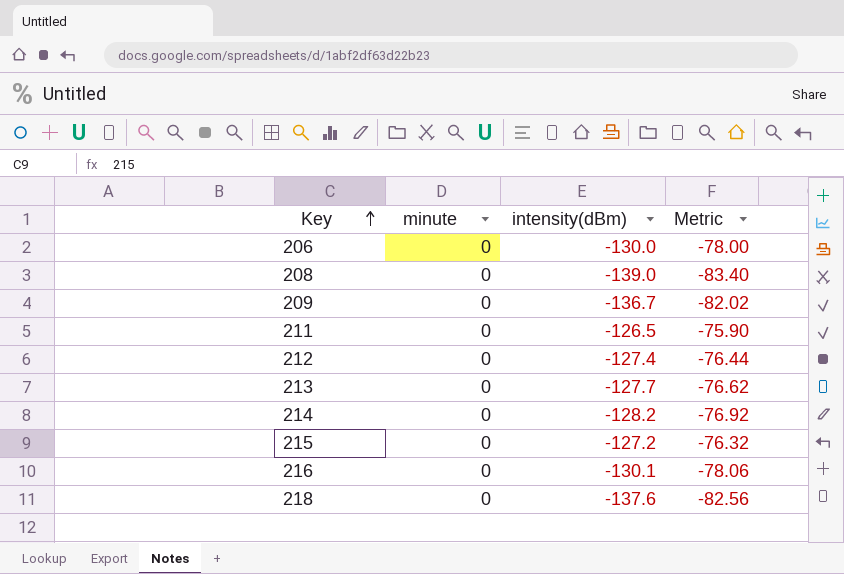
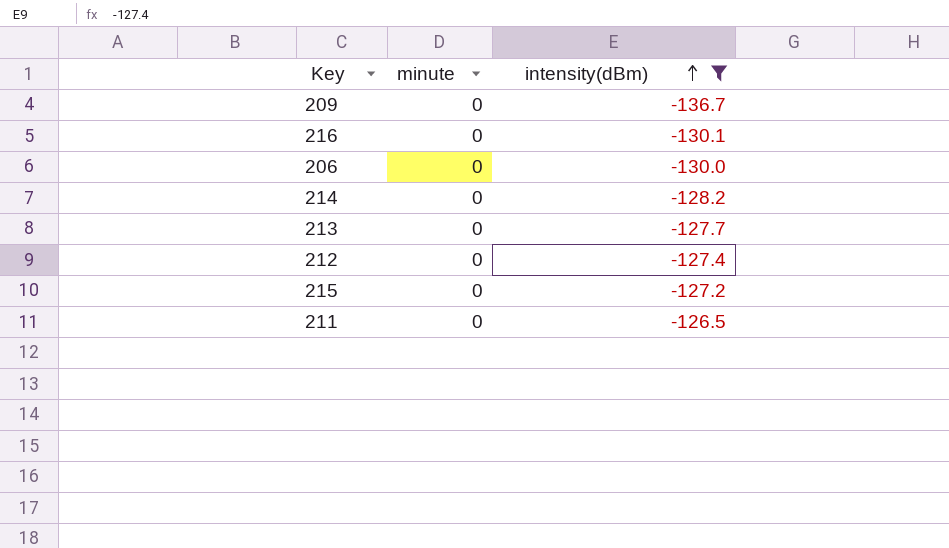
filter: none -> intensity(dBm) >= -136.7
row order: Key ascending -> intensity(dBm) ascending
column Metric | formula: [intensity(dBm)] * 0.6 -> none

